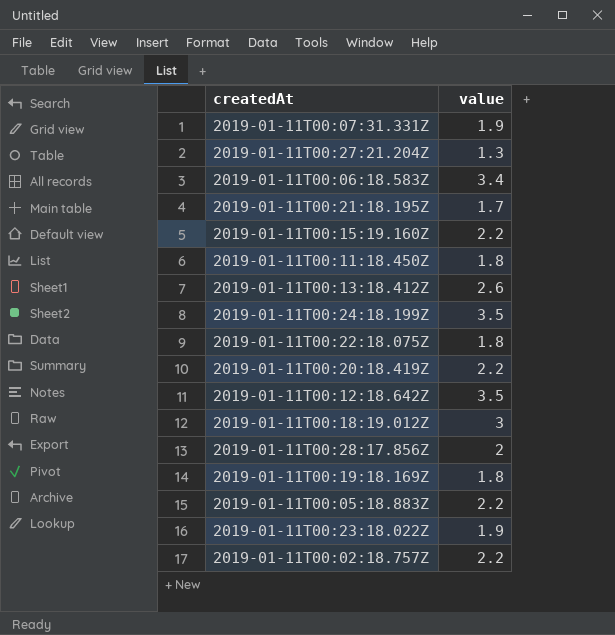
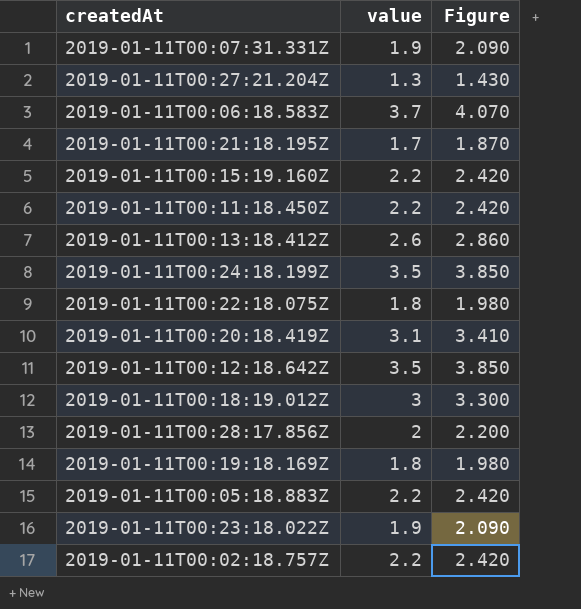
column Figure | formula: none -> [value] * 1.1
2019-01-11T00:06:18.583Z | value: 3.4 -> 3.7
2019-01-11T00:11:18.450Z | value: 1.8 -> 2.2
2019-01-11T00:20:18.419Z | value: 2.2 -> 3.1

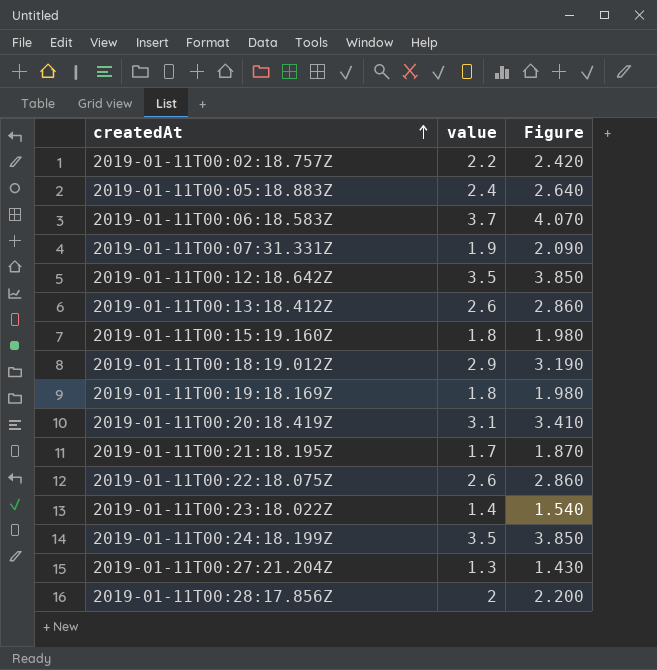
row order: none -> createdAt ascending
row 2019-01-11T00:11:18.450Z: 2.2 | 2.420 -> none
2019-01-11T00:05:18.883Z | value: 2.2 -> 2.4
2019-01-11T00:05:18.883Z | Figure: 2.420 -> 2.640
2019-01-11T00:15:19.160Z | value: 2.2 -> 1.8
2019-01-11T00:15:19.160Z | Figure: 2.420 -> 1.980
2019-01-11T00:18:19.012Z | value: 3 -> 2.9
2019-01-11T00:18:19.012Z | Figure: 3.300 -> 3.190
2019-01-11T00:22:18.075Z | value: 1.8 -> 2.6
2019-01-11T00:22:18.075Z | Figure: 1.980 -> 2.860
2019-01-11T00:23:18.022Z | value: 1.9 -> 1.4
2019-01-11T00:23:18.022Z | Figure: 2.090 -> 1.540

